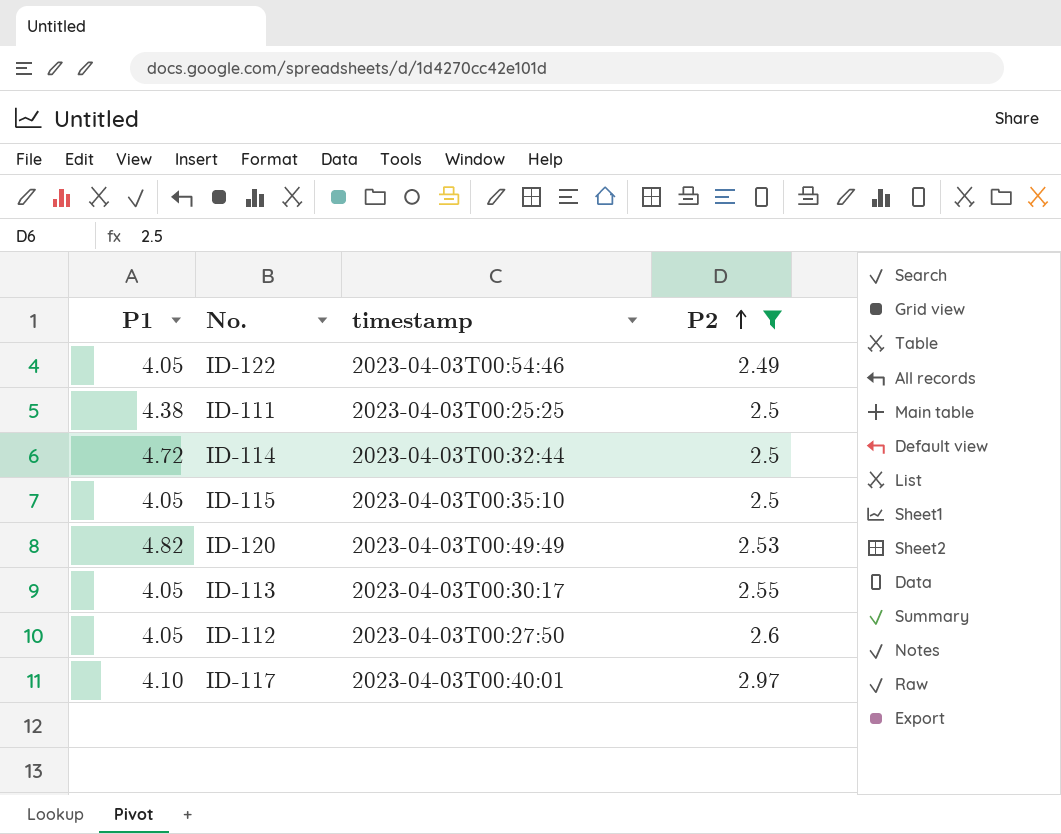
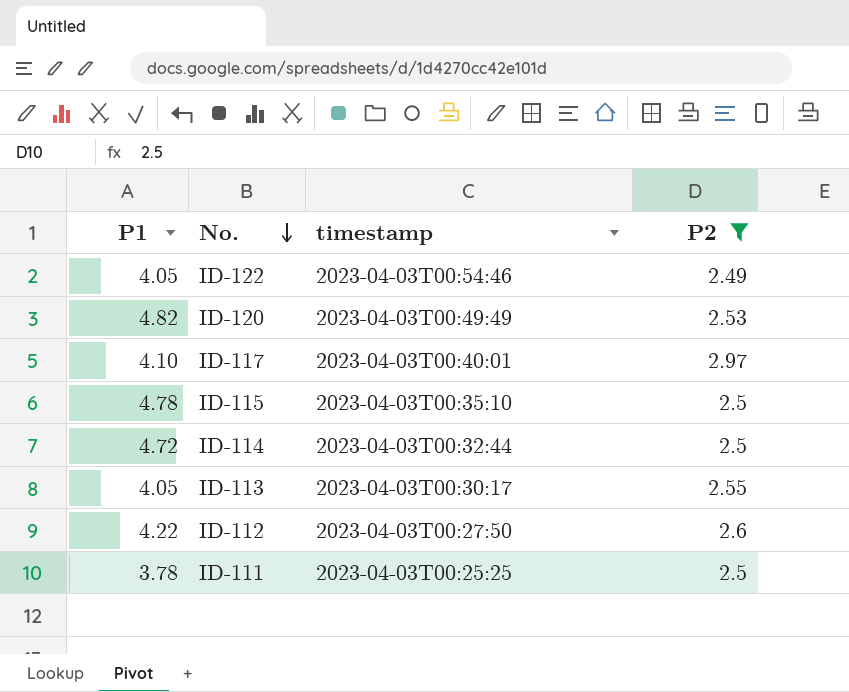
row order: P2 ascending -> No. descending
ID-115 | P1: 4.05 -> 4.78
ID-112 | P1: 4.05 -> 4.22
ID-111 | P1: 4.38 -> 3.78

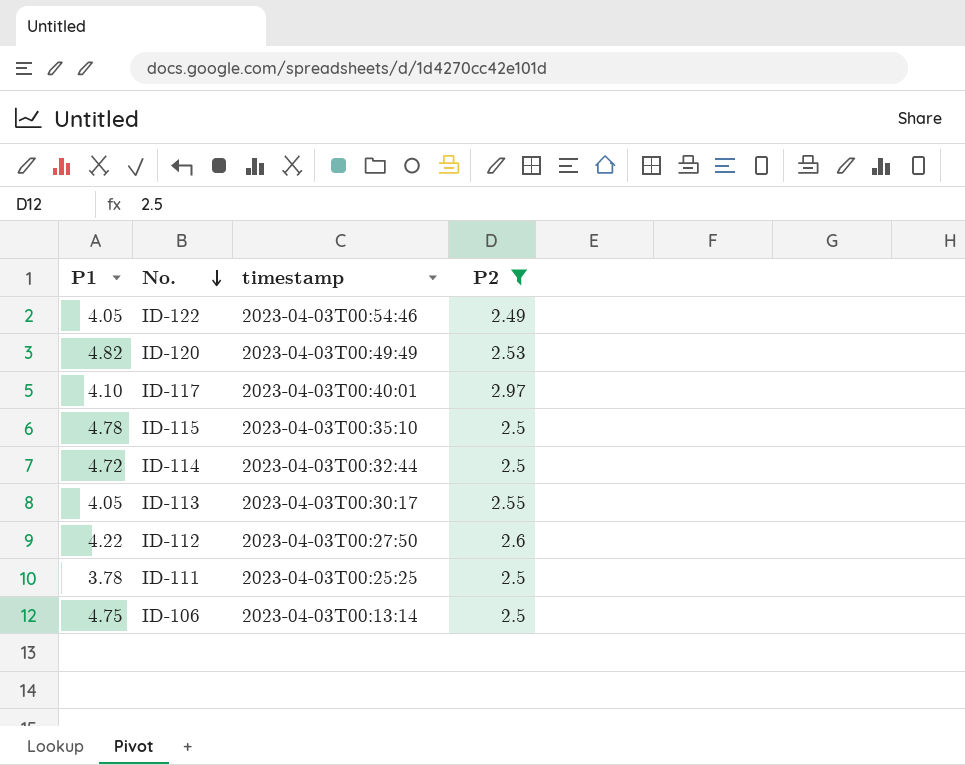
row ID-106: none -> 4.75 | 2023-04-03T00:13:14 | 2.5

